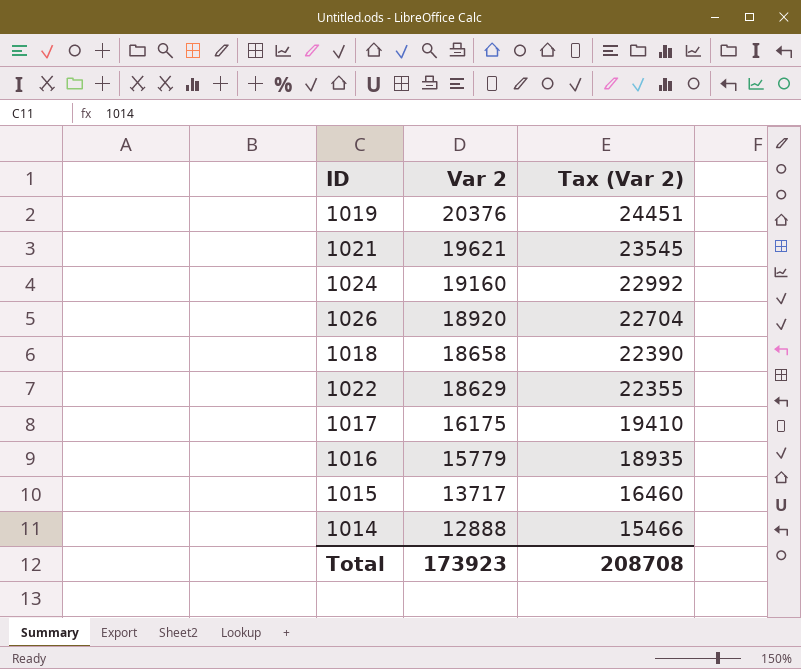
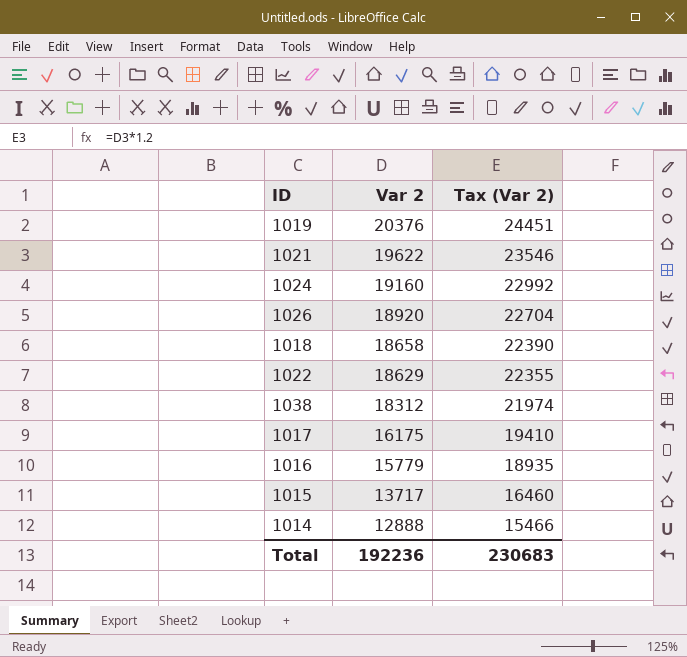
1021 | Var 2: 19621 -> 19622
1021 | Tax (Var 2): 23545 -> 23546
row 1038: none -> 18312 | 21974
Total | Var 2: 173923 -> 192236
Total | Tax (Var 2): 208708 -> 230683

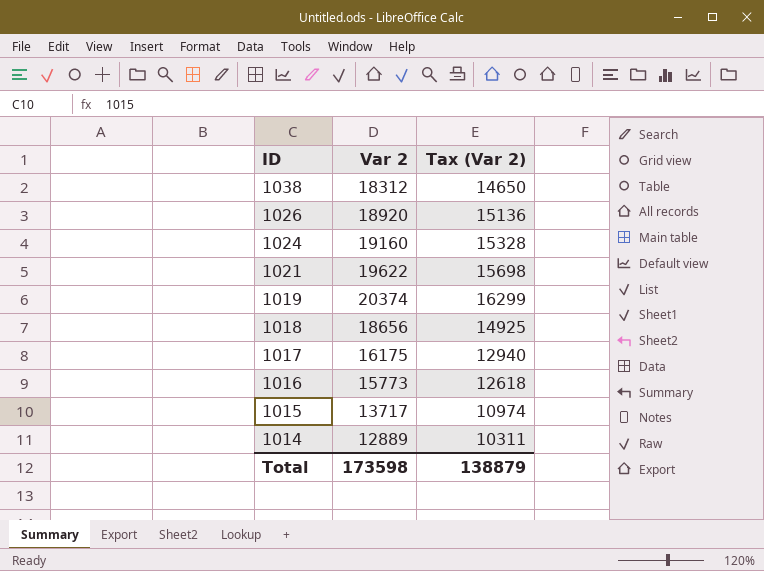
row order: Var 2 descending -> ID descending
column Tax (Var 2) | formula: [Var 2] * 1.2 -> [Var 2] * 0.8
row 1022: 18629 | 22355 -> none
1019 | Var 2: 20376 -> 20374
1018 | Var 2: 18658 -> 18656
1016 | Var 2: 15779 -> 15773
1014 | Var 2: 12888 -> 12889
Total | Var 2: 192236 -> 173598
Total | Tax (Var 2): 230683 -> 138879

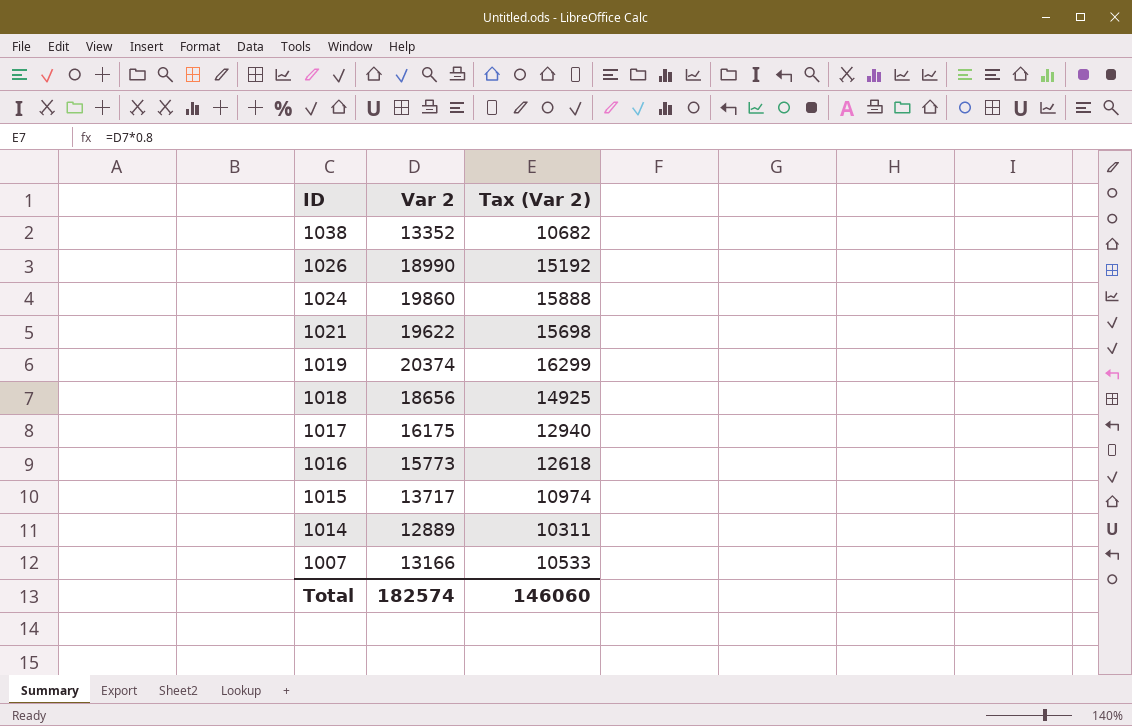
1038 | Var 2: 18312 -> 13352
1038 | Tax (Var 2): 14650 -> 10682
1026 | Var 2: 18920 -> 18990
1026 | Tax (Var 2): 15136 -> 15192
1024 | Var 2: 19160 -> 19860
1024 | Tax (Var 2): 15328 -> 15888
row 1007: none -> 13166 | 10533
Total | Var 2: 173598 -> 182574
Total | Tax (Var 2): 138879 -> 146060

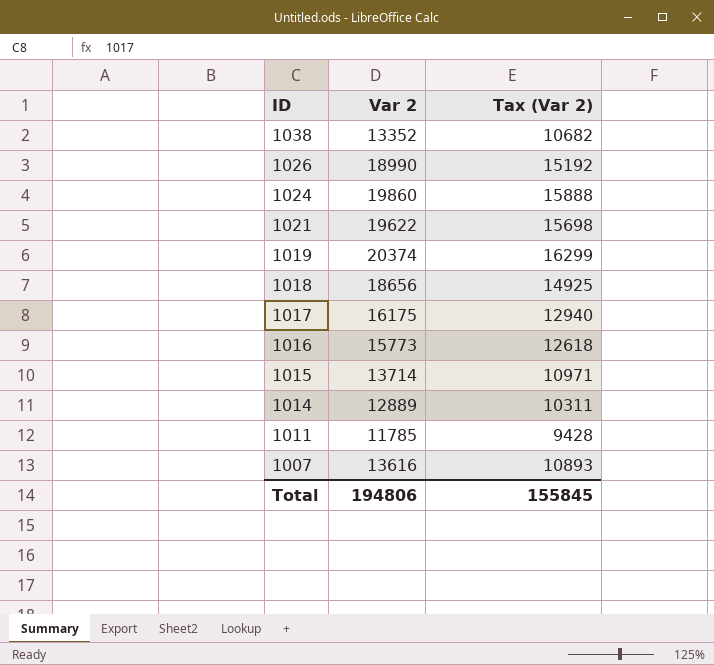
1015 | Var 2: 13717 -> 13714
1015 | Tax (Var 2): 10974 -> 10971
row 1011: none -> 11785 | 9428
1007 | Var 2: 13166 -> 13616
1007 | Tax (Var 2): 10533 -> 10893
Total | Var 2: 182574 -> 194806
Total | Tax (Var 2): 146060 -> 155845

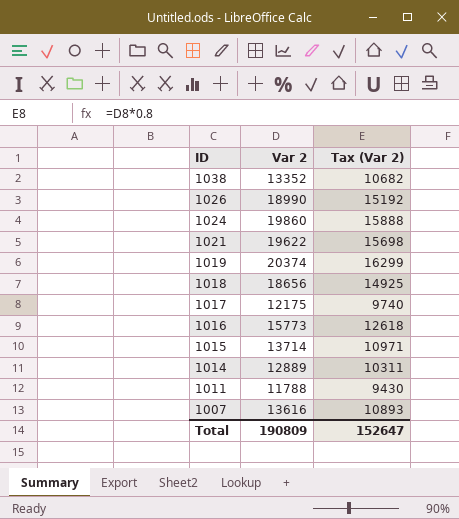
1017 | Var 2: 16175 -> 12175
1017 | Tax (Var 2): 12940 -> 9740
1011 | Var 2: 11785 -> 11788
1011 | Tax (Var 2): 9428 -> 9430
Total | Var 2: 194806 -> 190809
Total | Tax (Var 2): 155845 -> 152647

